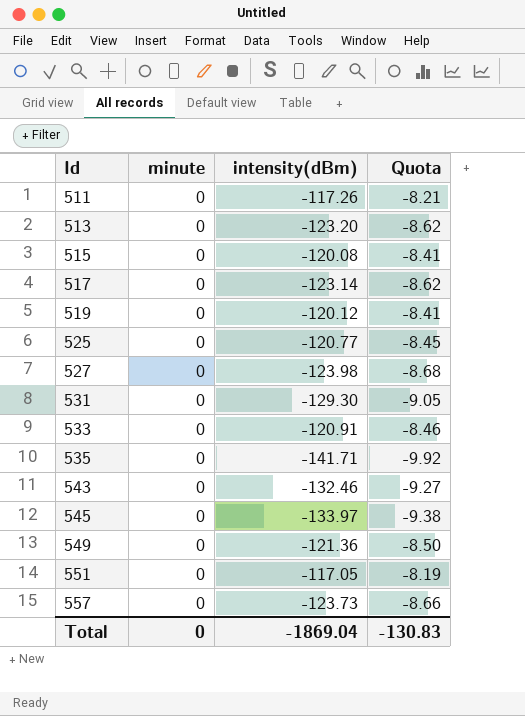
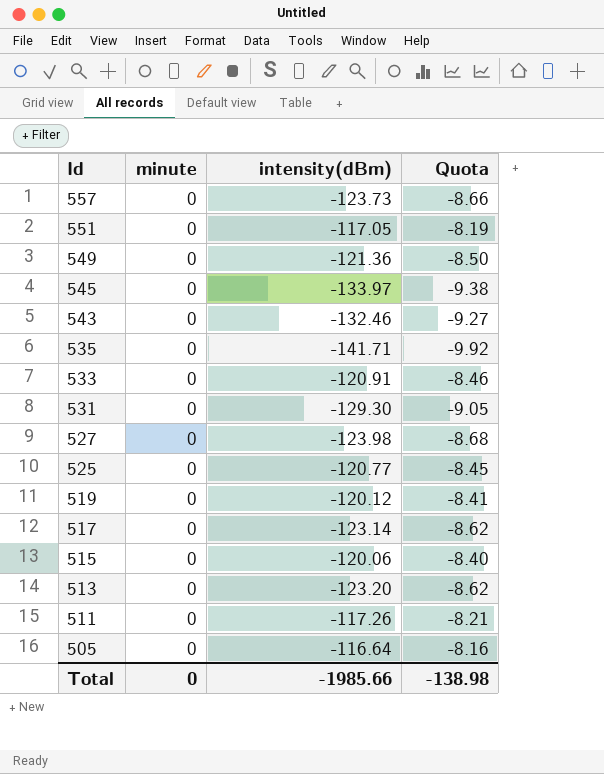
row order: Id ascending -> Id descending
515 | intensity(dBm): -120.08 -> -120.06
515 | Quota: -8.41 -> -8.40
row 505: none -> 0 | -116.64 | -8.16
Total | intensity(dBm): -1869.04 -> -1985.66
Total | Quota: -130.83 -> -138.98

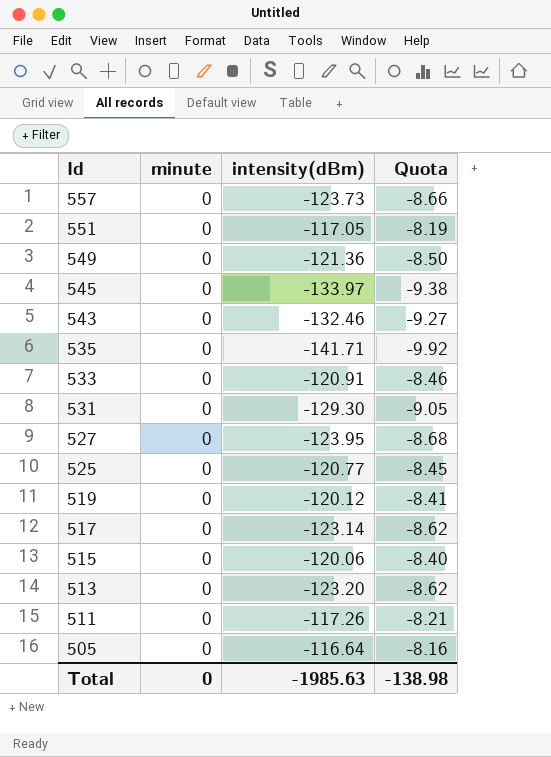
527 | intensity(dBm): -123.98 -> -123.95
Total | intensity(dBm): -1985.66 -> -1985.63

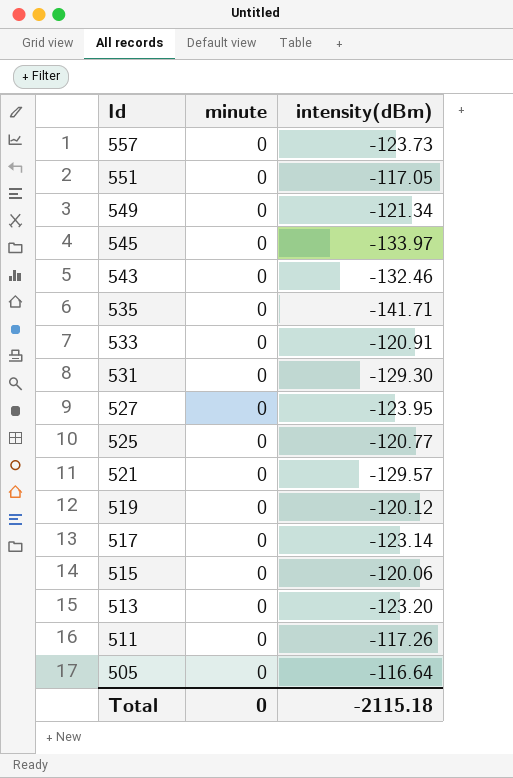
column Quota | formula: [intensity(dBm)] * 0.07 -> none
549 | intensity(dBm): -121.36 -> -121.34
row 521: none -> 0 | -129.57
Total | intensity(dBm): -1985.63 -> -2115.18

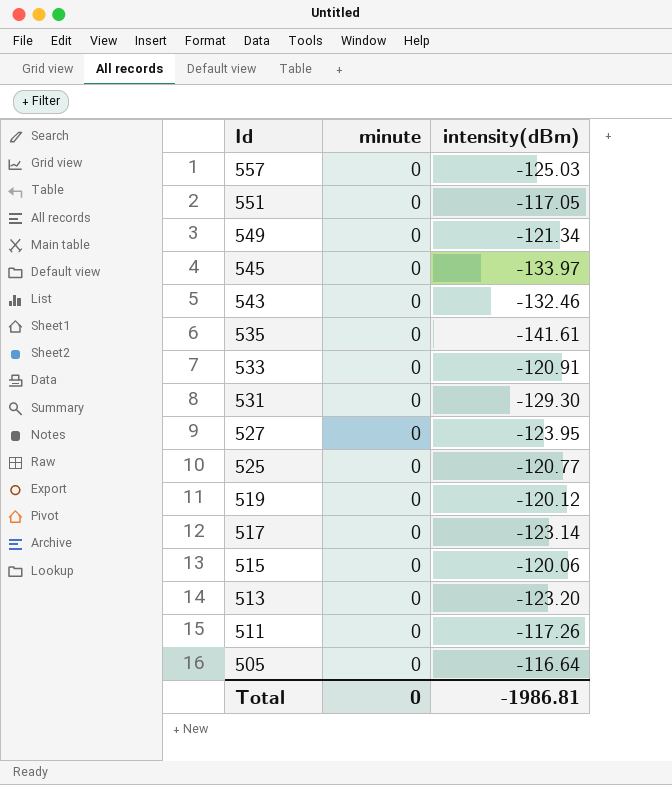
row 521: 0 | -129.57 -> none
557 | intensity(dBm): -123.73 -> -125.03
535 | intensity(dBm): -141.71 -> -141.61
Total | intensity(dBm): -2115.18 -> -1986.81

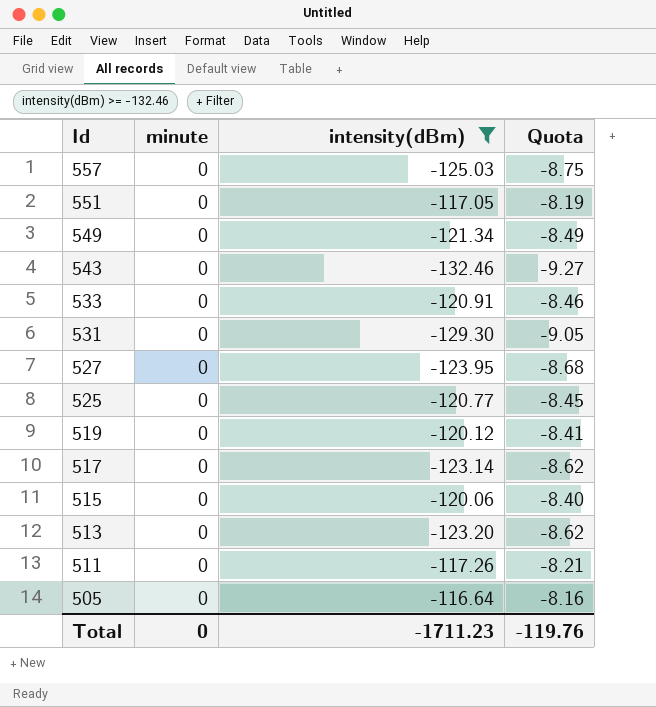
filter: none -> intensity(dBm) >= -132.46
column Quota | formula: none -> [intensity(dBm)] * 0.07
Total | intensity(dBm): -1986.81 -> -1711.23

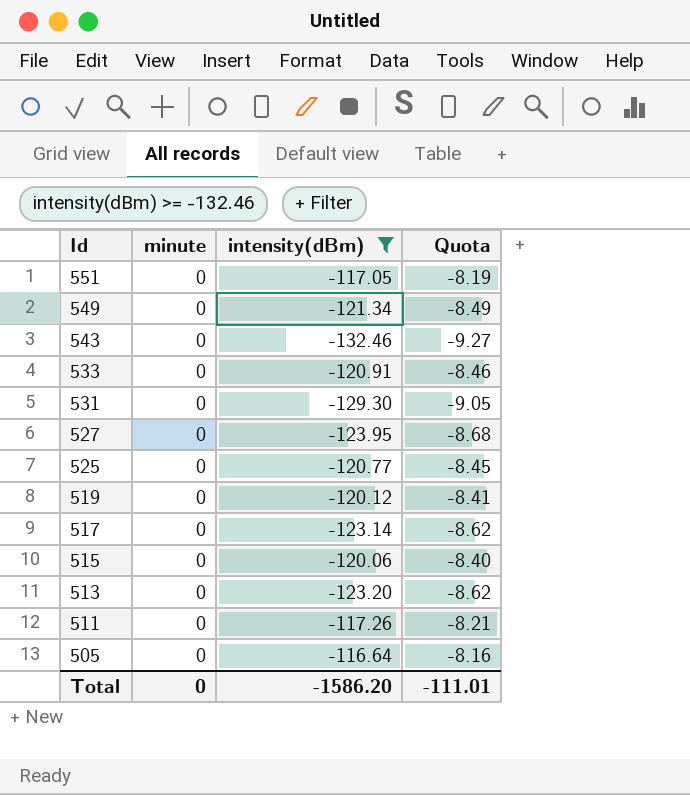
row 557: 0 | -125.03 | -8.75 -> none
Total | intensity(dBm): -1711.23 -> -1586.20
Total | Quota: -119.76 -> -111.01

